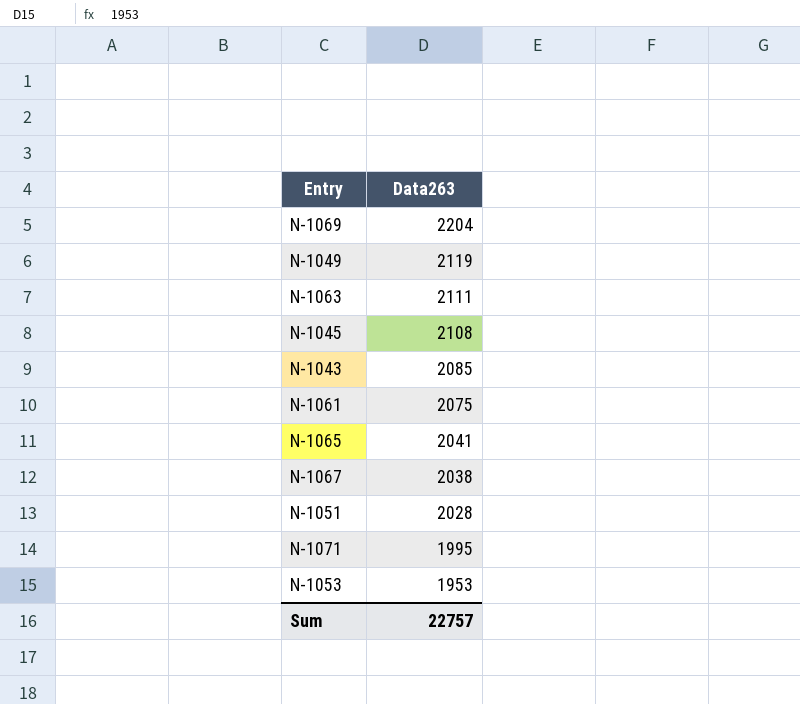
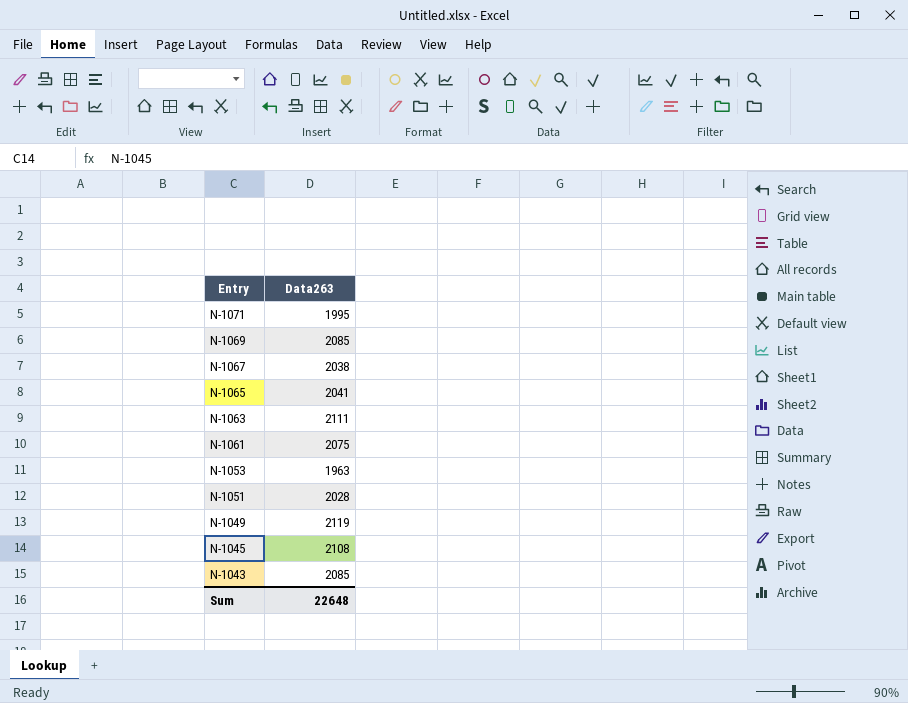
row order: Data263 descending -> Entry descending
N-1069 | Data263: 2204 -> 2085
N-1053 | Data263: 1953 -> 1963
Sum | Data263: 22757 -> 22648

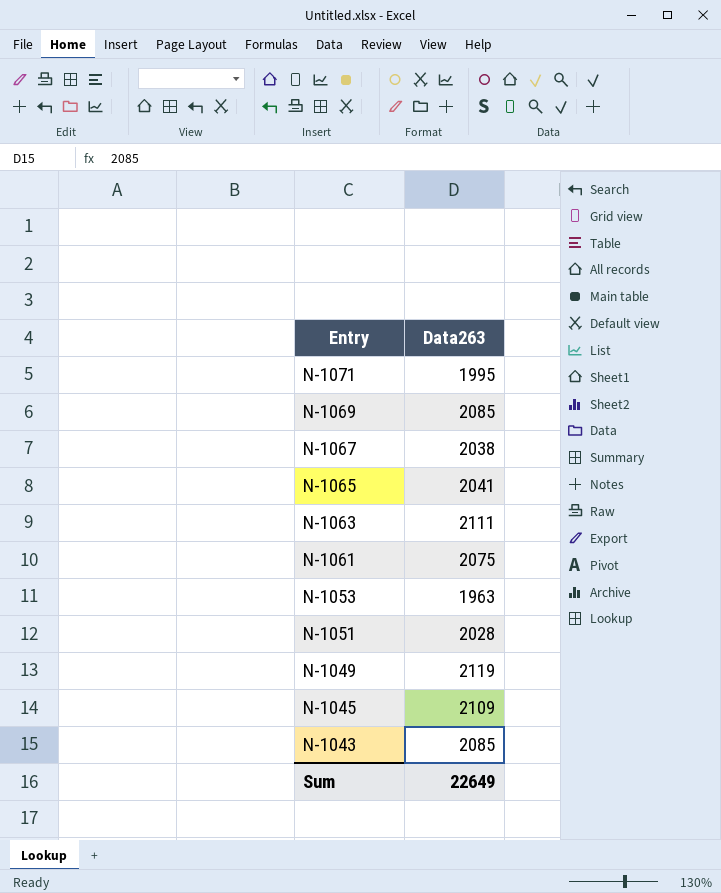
N-1045 | Data263: 2108 -> 2109
Sum | Data263: 22648 -> 22649

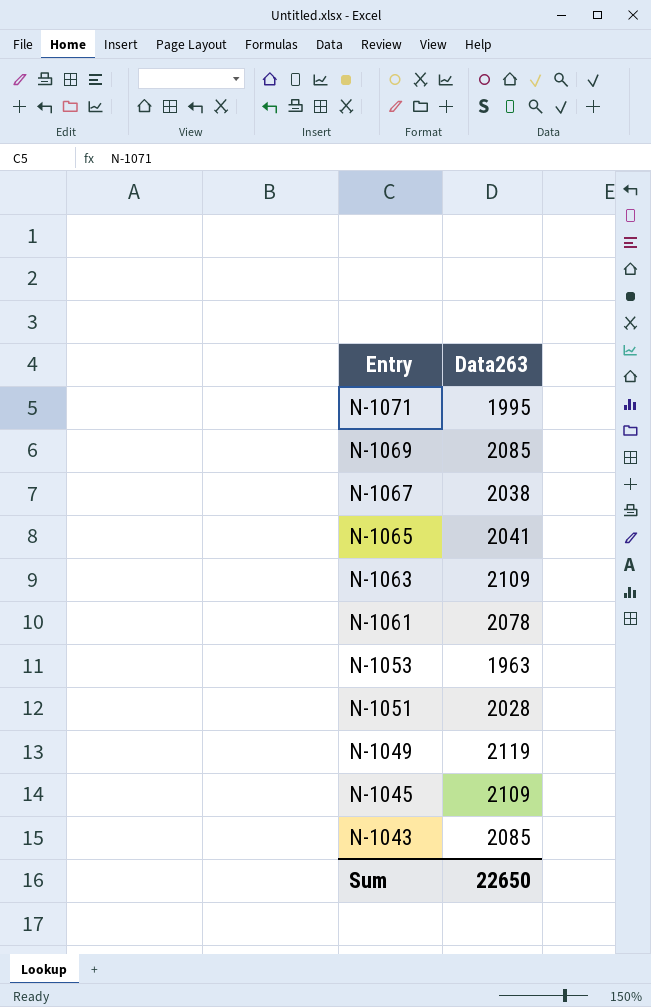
N-1063 | Data263: 2111 -> 2109
N-1061 | Data263: 2075 -> 2078
Sum | Data263: 22649 -> 22650

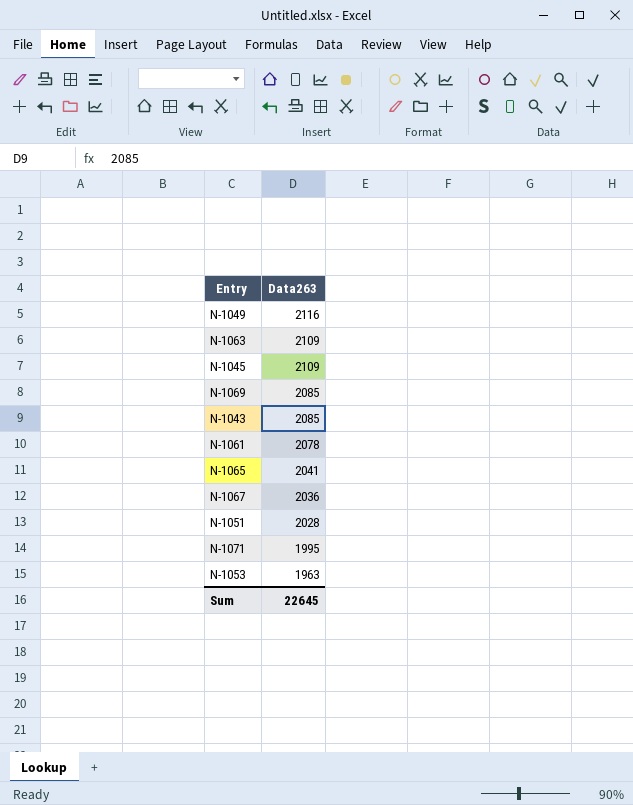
row order: Entry descending -> Data263 descending
N-1049 | Data263: 2119 -> 2116
N-1067 | Data263: 2038 -> 2036
Sum | Data263: 22650 -> 22645

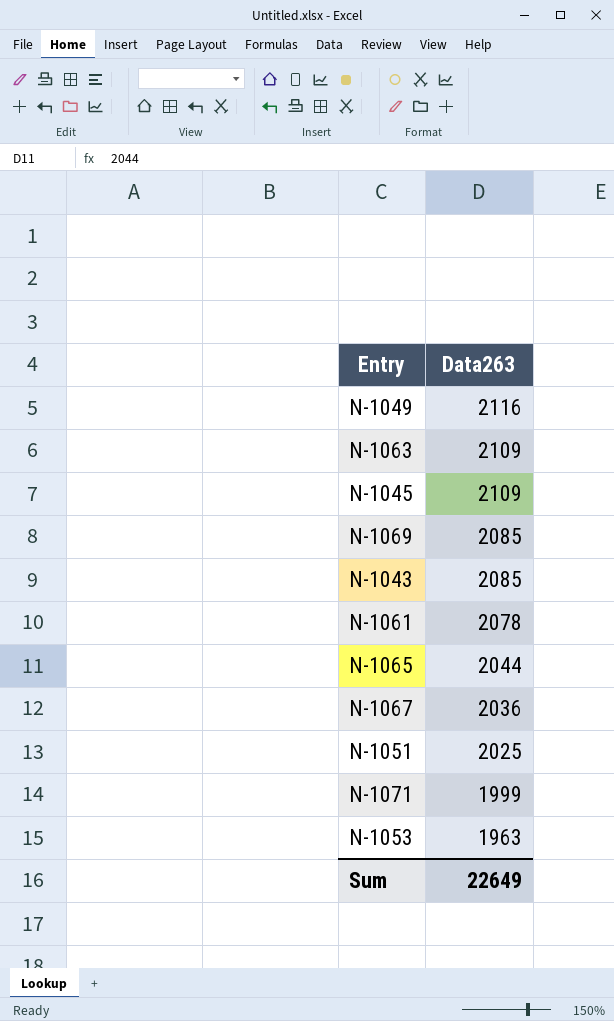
N-1065 | Data263: 2041 -> 2044
N-1051 | Data263: 2028 -> 2025
N-1071 | Data263: 1995 -> 1999
Sum | Data263: 22645 -> 22649

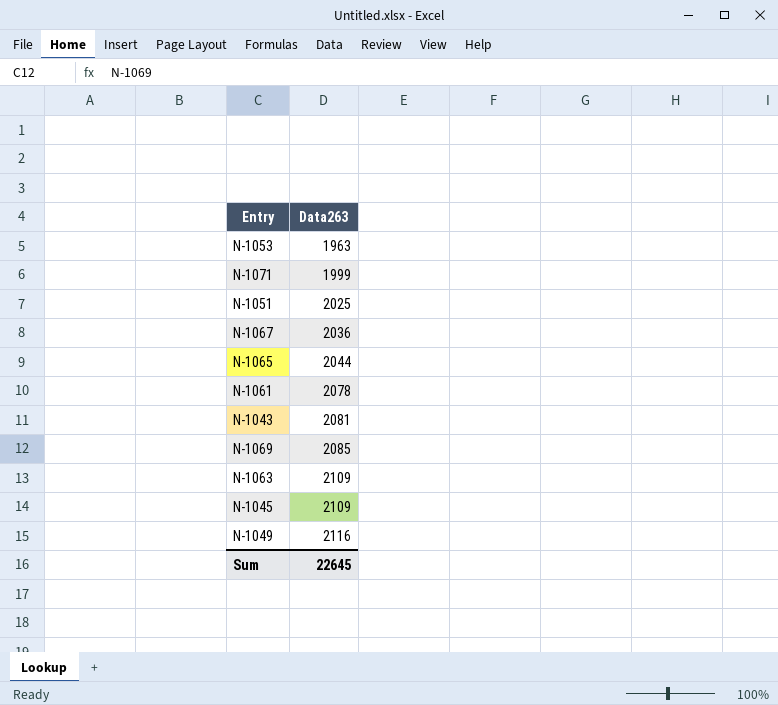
row order: Data263 descending -> Data263 ascending
N-1043 | Data263: 2085 -> 2081
Sum | Data263: 22649 -> 22645

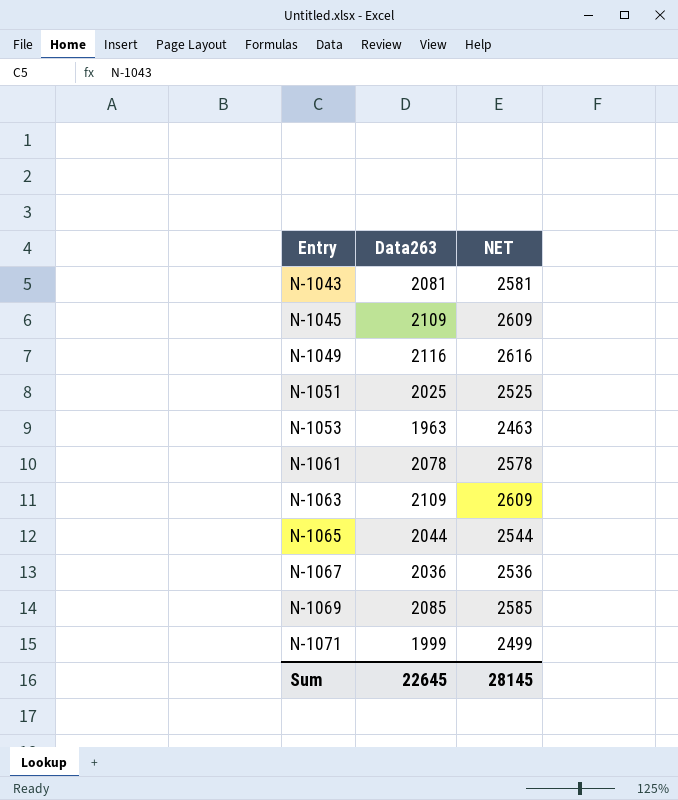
row order: Data263 ascending -> Entry ascending
column NET | formula: none -> [Data263] + 500

